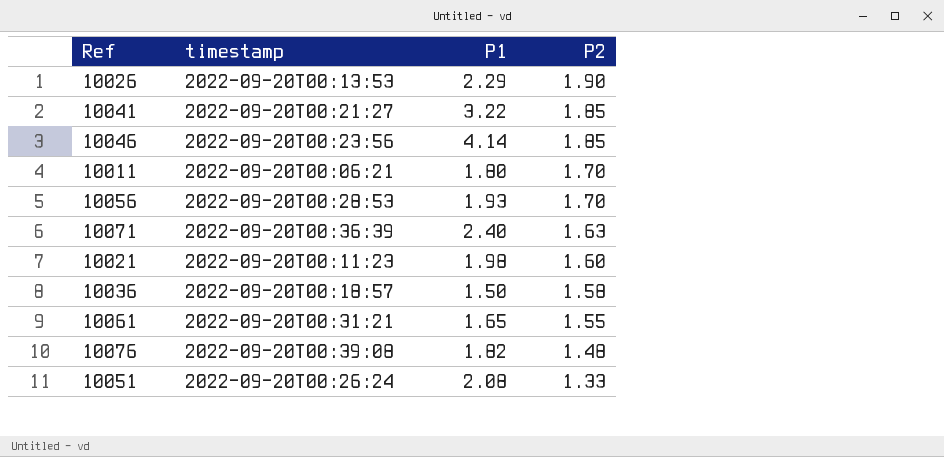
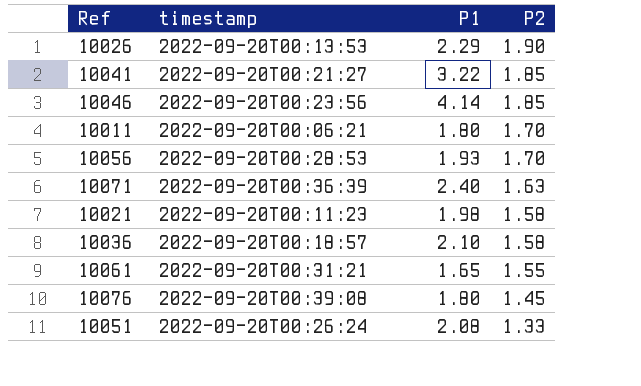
10021 | P2: 1.60 -> 1.58
10036 | P1: 1.50 -> 2.10
10076 | P1: 1.82 -> 1.80
10076 | P2: 1.48 -> 1.45

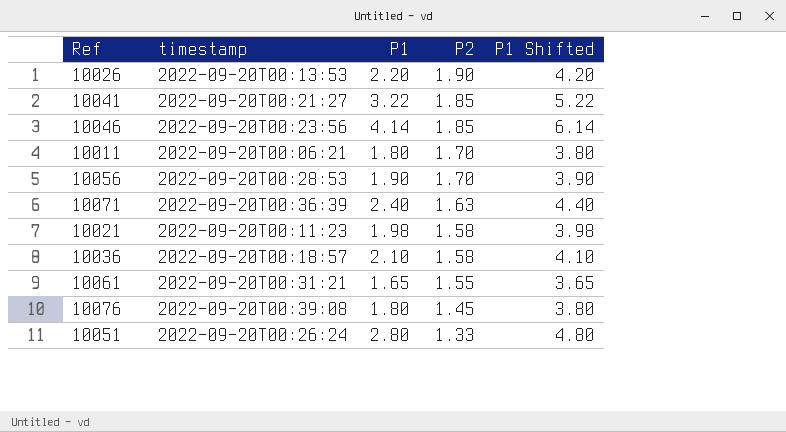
column P1 Shifted | formula: none -> [P1] + 2
10026 | P1: 2.29 -> 2.20
10056 | P1: 1.93 -> 1.90
10051 | P1: 2.08 -> 2.80

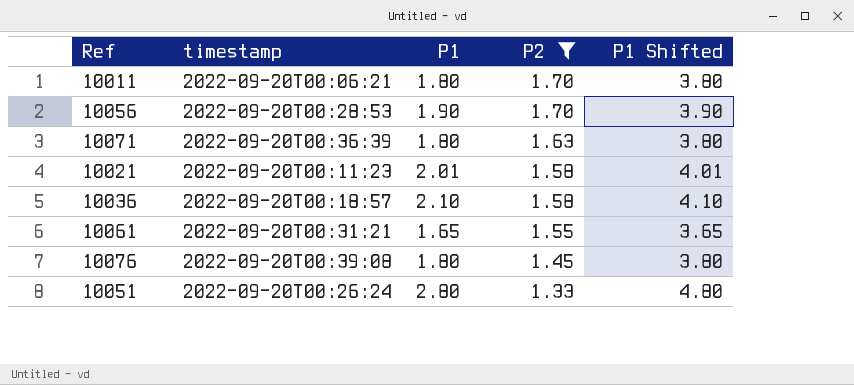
filter: none -> P2 <= 1.70
10071 | P1: 2.40 -> 1.80
10071 | P1 Shifted: 4.40 -> 3.80
10021 | P1: 1.98 -> 2.01
10021 | P1 Shifted: 3.98 -> 4.01

